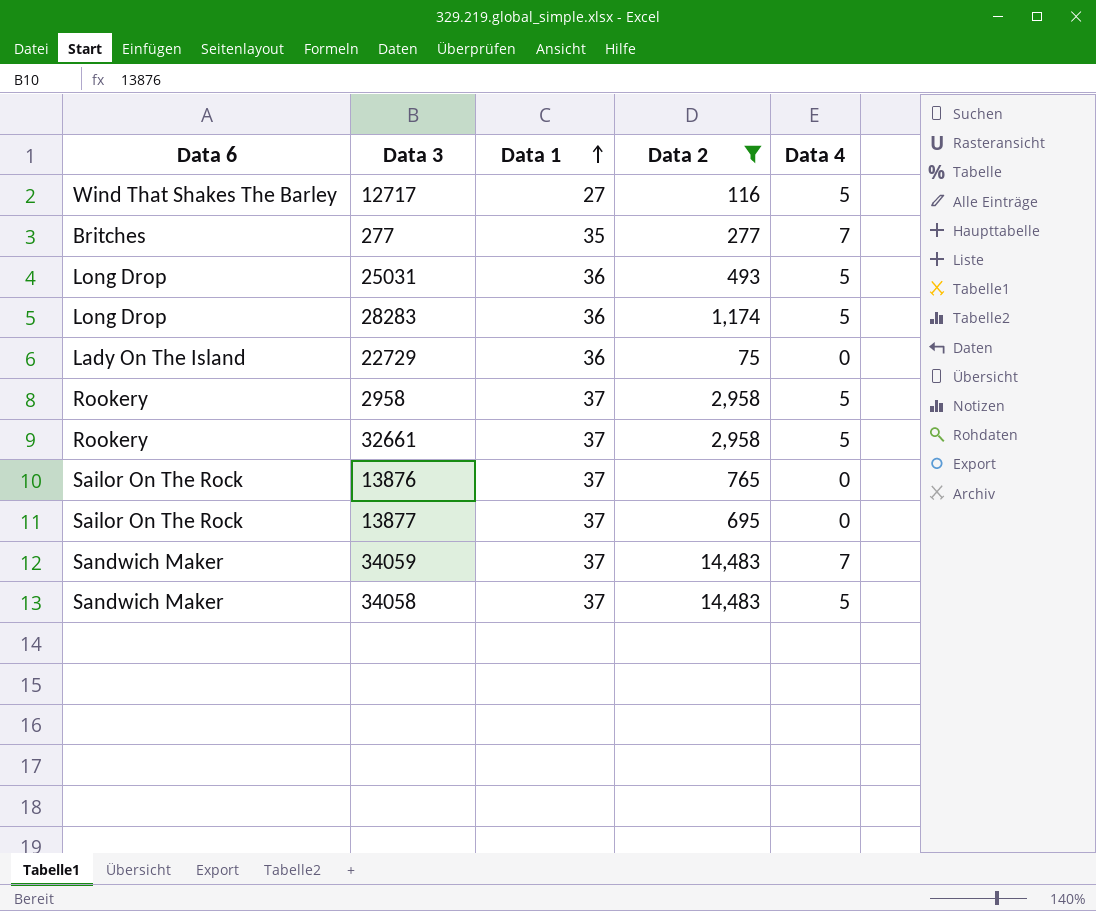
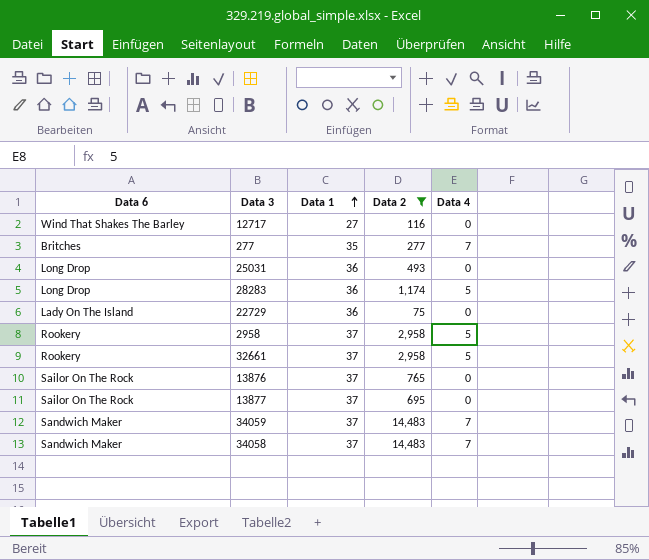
12717 | Data 4: 5 -> 0
25031 | Data 4: 5 -> 0
34058 | Data 4: 5 -> 7

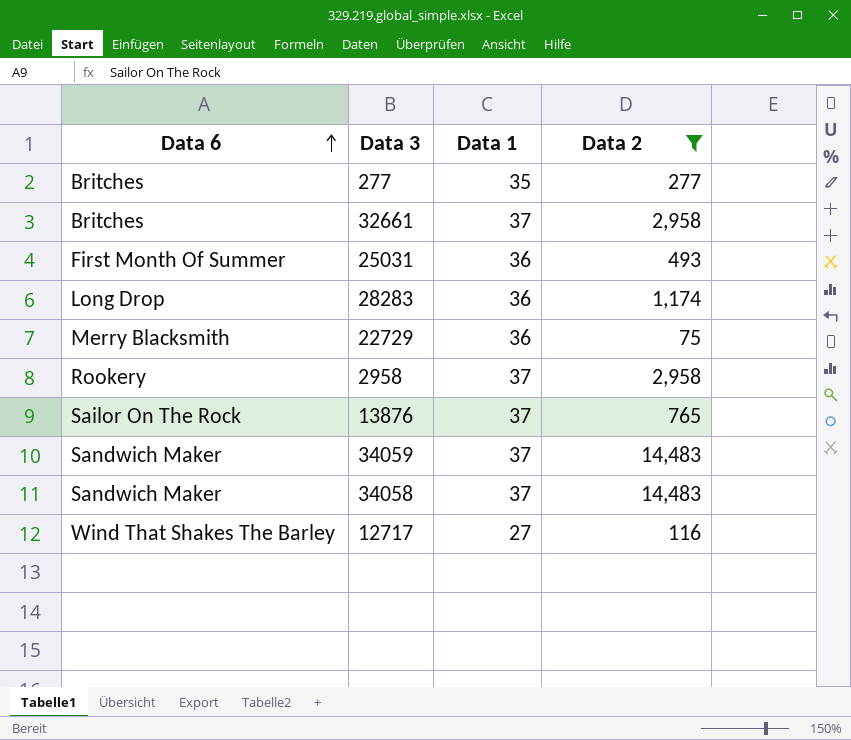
row order: Data 1 ascending -> Data 6 ascending
column Data 4 | position: 5 -> none
row 13877: Sailor On The Rock | 37 | 695 | 0 -> none
32661 | Data 6: Rookery -> Britches
25031 | Data 6: Long Drop -> First Month Of Summer
22729 | Data 6: Lady On The Island -> Merry Blacksmith

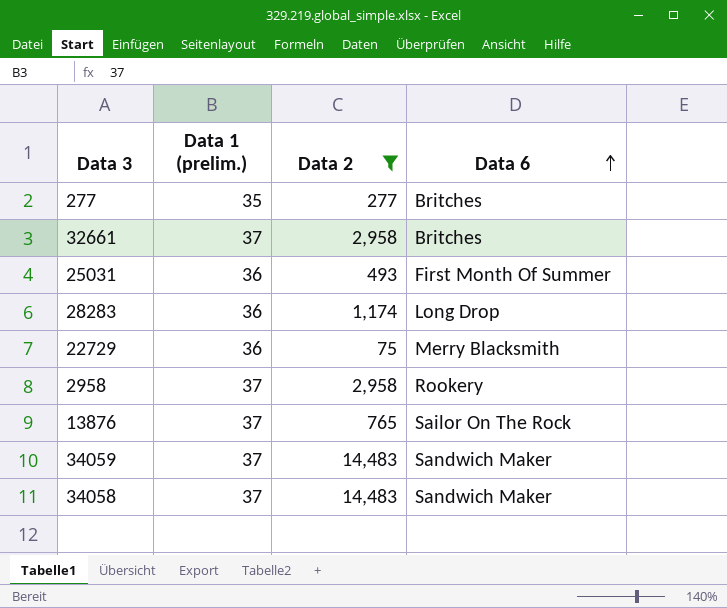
column name: Data 1 -> Data 1 (prelim.)
column Data 6 | position: 1 -> 4
row 12717: Wind That Shakes The Barley | 27 | 116 -> none

